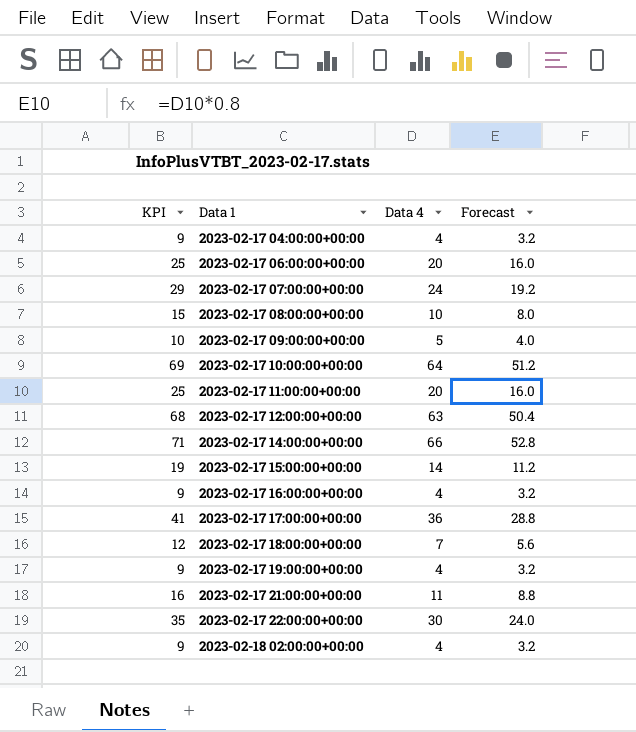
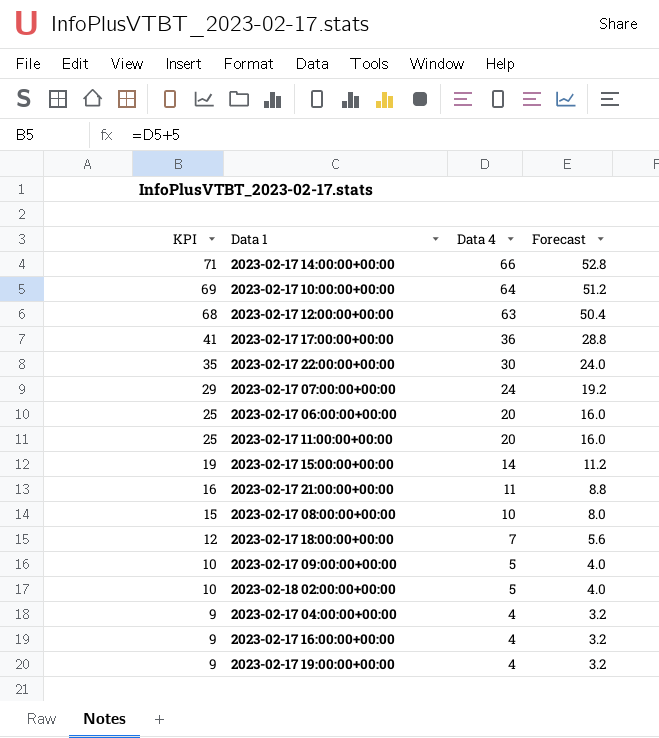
row order: Data 1 ascending -> KPI descending
2023-02-18 02:00:00+00:00 | KPI: 9 -> 10
2023-02-18 02:00:00+00:00 | Data 4: 4 -> 5
2023-02-18 02:00:00+00:00 | Forecast: 3.2 -> 4.0

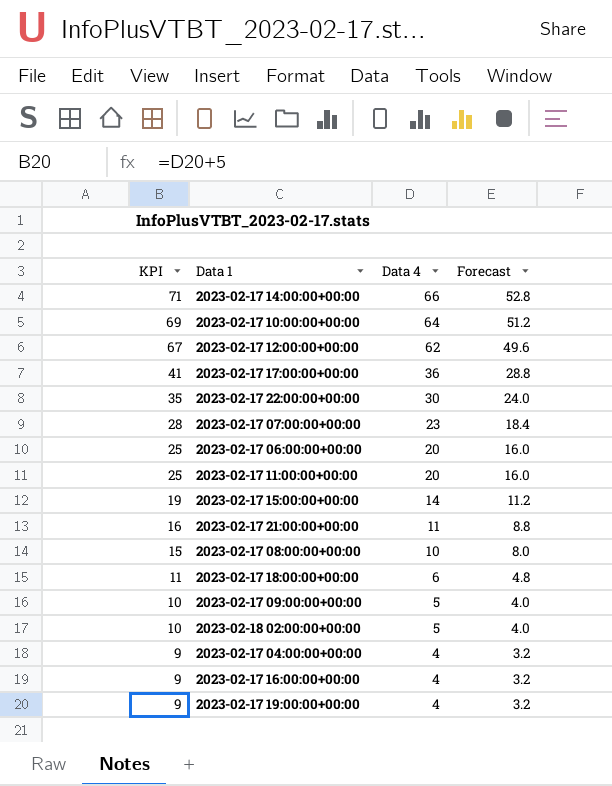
2023-02-17 12:00:00+00:00 | KPI: 68 -> 67
2023-02-17 12:00:00+00:00 | Data 4: 63 -> 62
2023-02-17 12:00:00+00:00 | Forecast: 50.4 -> 49.6
2023-02-17 07:00:00+00:00 | KPI: 29 -> 28
2023-02-17 07:00:00+00:00 | Data 4: 24 -> 23
2023-02-17 07:00:00+00:00 | Forecast: 19.2 -> 18.4
2023-02-17 18:00:00+00:00 | KPI: 12 -> 11
2023-02-17 18:00:00+00:00 | Data 4: 7 -> 6
2023-02-17 18:00:00+00:00 | Forecast: 5.6 -> 4.8

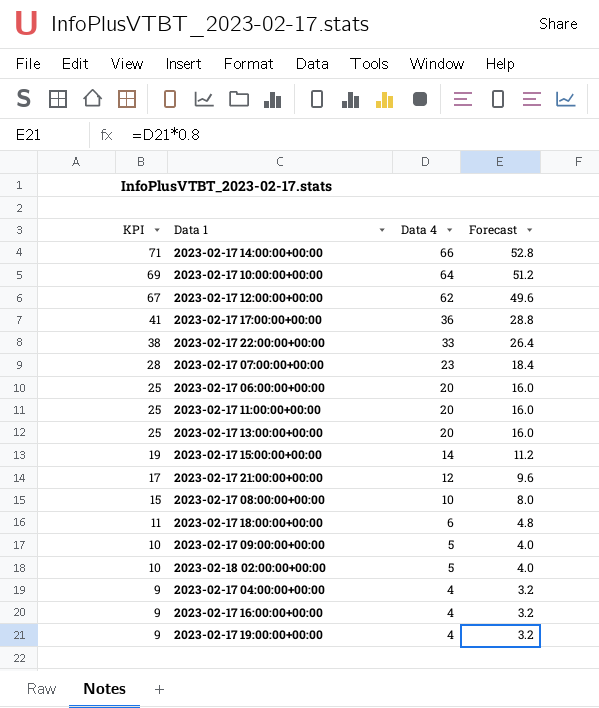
2023-02-17 22:00:00+00:00 | KPI: 35 -> 38
2023-02-17 22:00:00+00:00 | Data 4: 30 -> 33
2023-02-17 22:00:00+00:00 | Forecast: 24.0 -> 26.4
row 2023-02-17 13:00:00+00:00: none -> 25 | 20 | 16.0
2023-02-17 21:00:00+00:00 | KPI: 16 -> 17
2023-02-17 21:00:00+00:00 | Data 4: 11 -> 12
2023-02-17 21:00:00+00:00 | Forecast: 8.8 -> 9.6

